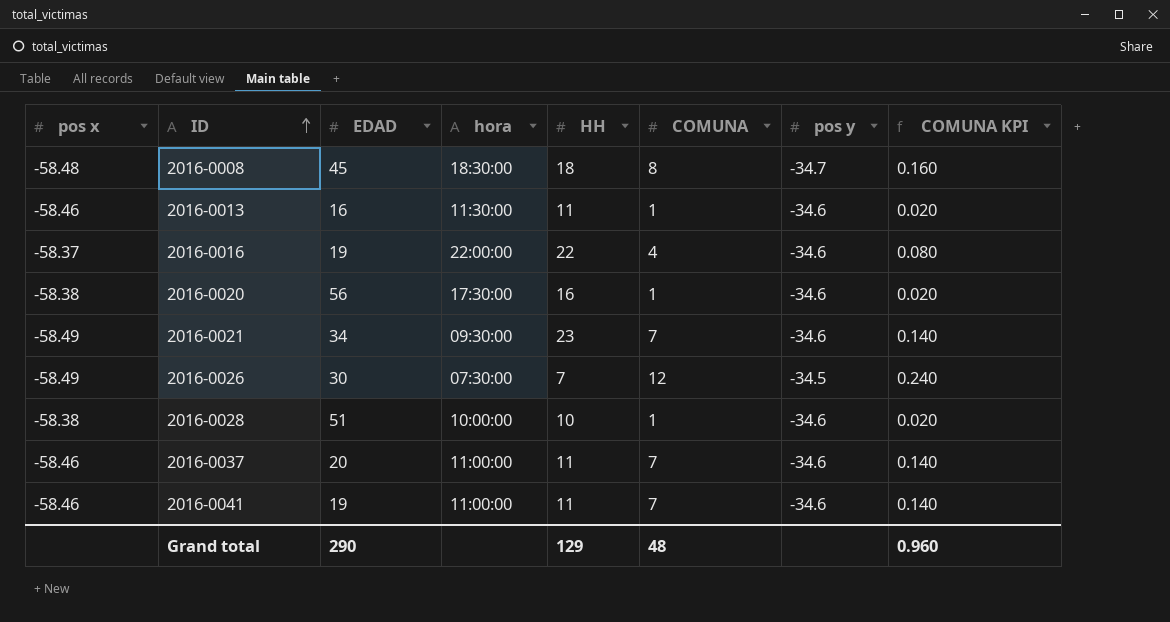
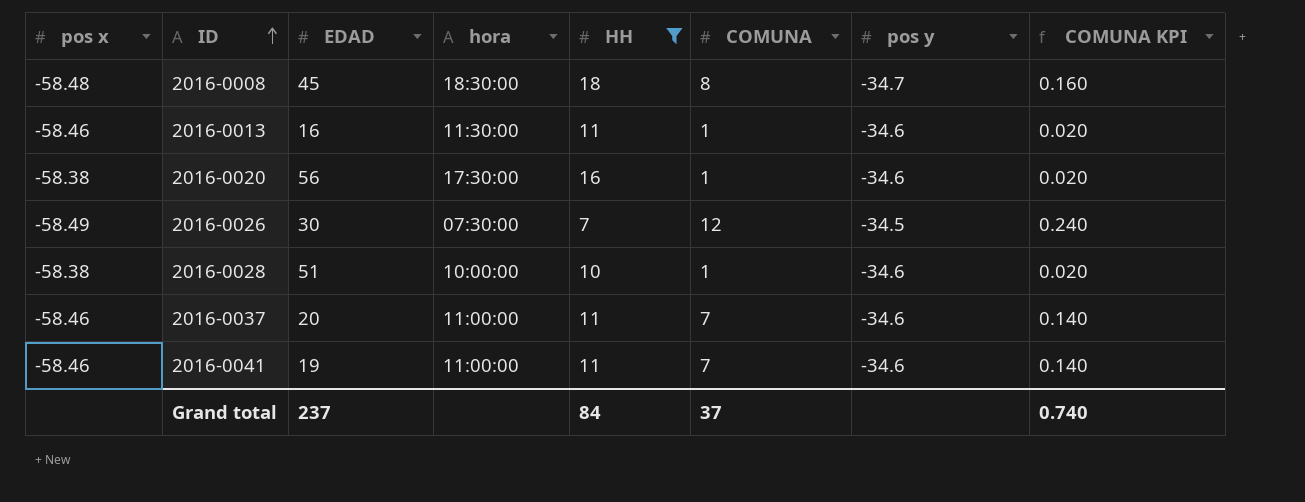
filter: none -> HH <= 18
Grand total | EDAD: 290 -> 237
Grand total | HH: 129 -> 84
Grand total | COMUNA: 48 -> 37
Grand total | COMUNA KPI: 0.960 -> 0.740

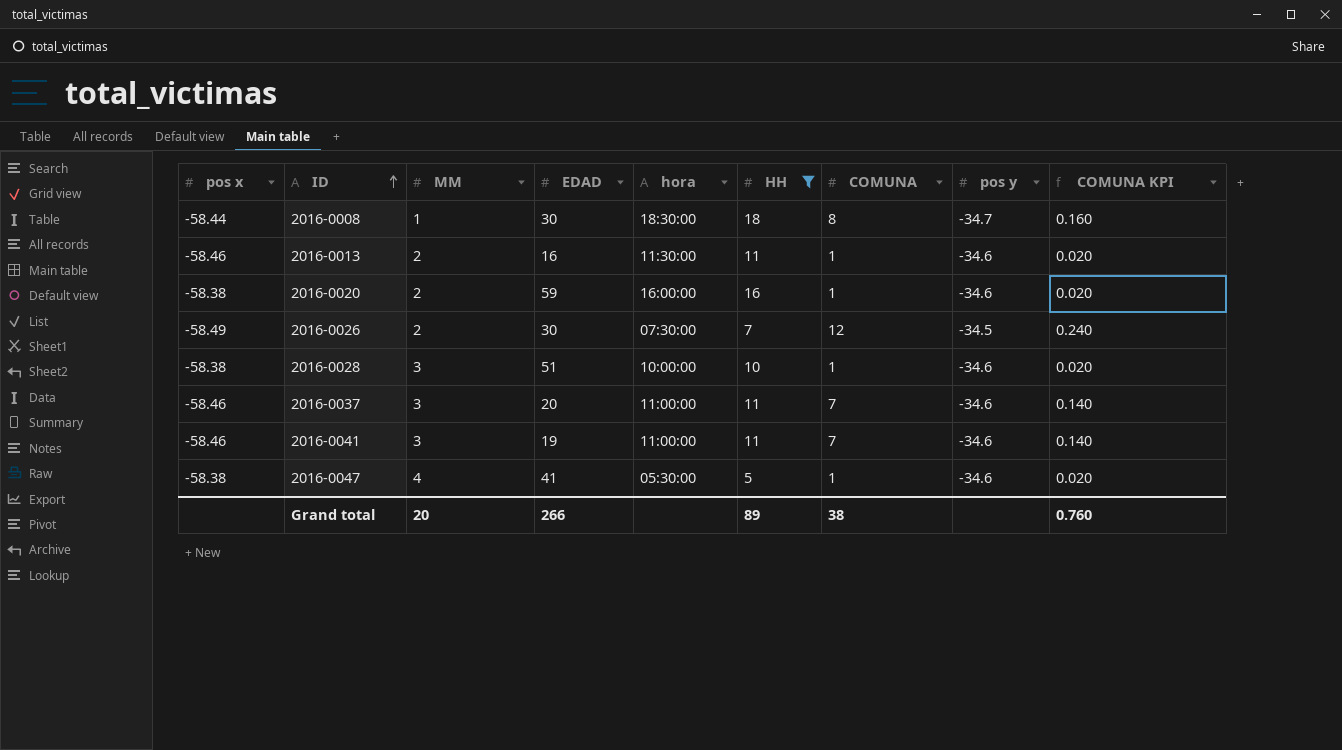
column MM | position: none -> 3
2016-0008 | pos x: -58.48 -> -58.44
2016-0008 | EDAD: 45 -> 30
2016-0020 | EDAD: 56 -> 59
2016-0020 | hora: 17:30:00 -> 16:00:00
row 2016-0047: none -> -58.38 | 4 | 41 | 05:30:00 | 5 | 1 | -34.6 | 0.020
Grand total | EDAD: 237 -> 266
Grand total | HH: 84 -> 89
Grand total | COMUNA: 37 -> 38
Grand total | COMUNA KPI: 0.740 -> 0.760

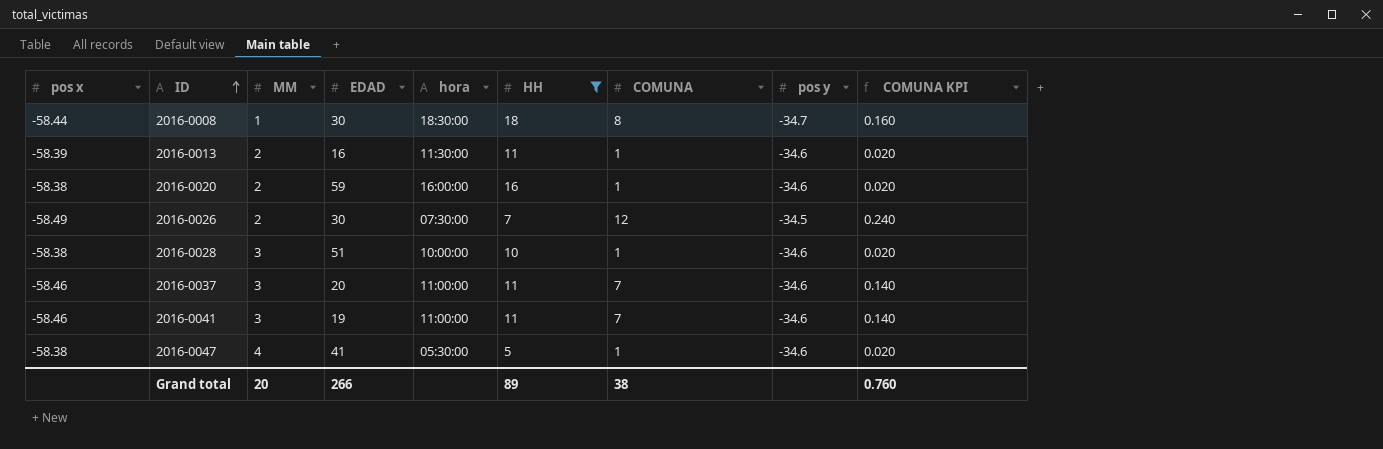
2016-0013 | pos x: -58.46 -> -58.39

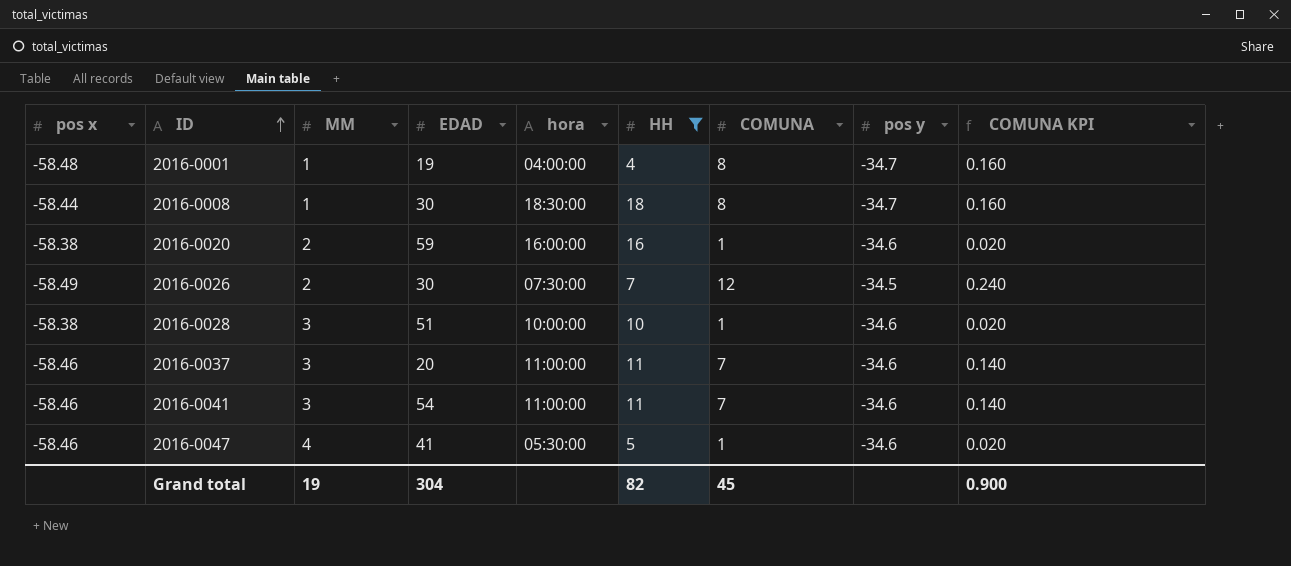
row 2016-0013: -58.39 | 2 | 16 | 11:30:00 | 11 | 1 | -34.6 | 0.020 -> none
row 2016-0001: none -> -58.48 | 1 | 19 | 04:00:00 | 4 | 8 | -34.7 | 0.160
2016-0041 | EDAD: 19 -> 54
2016-0047 | pos x: -58.38 -> -58.46
Grand total | MM: 20 -> 19
Grand total | EDAD: 266 -> 304
Grand total | HH: 89 -> 82
Grand total | COMUNA: 38 -> 45
Grand total | COMUNA KPI: 0.760 -> 0.900

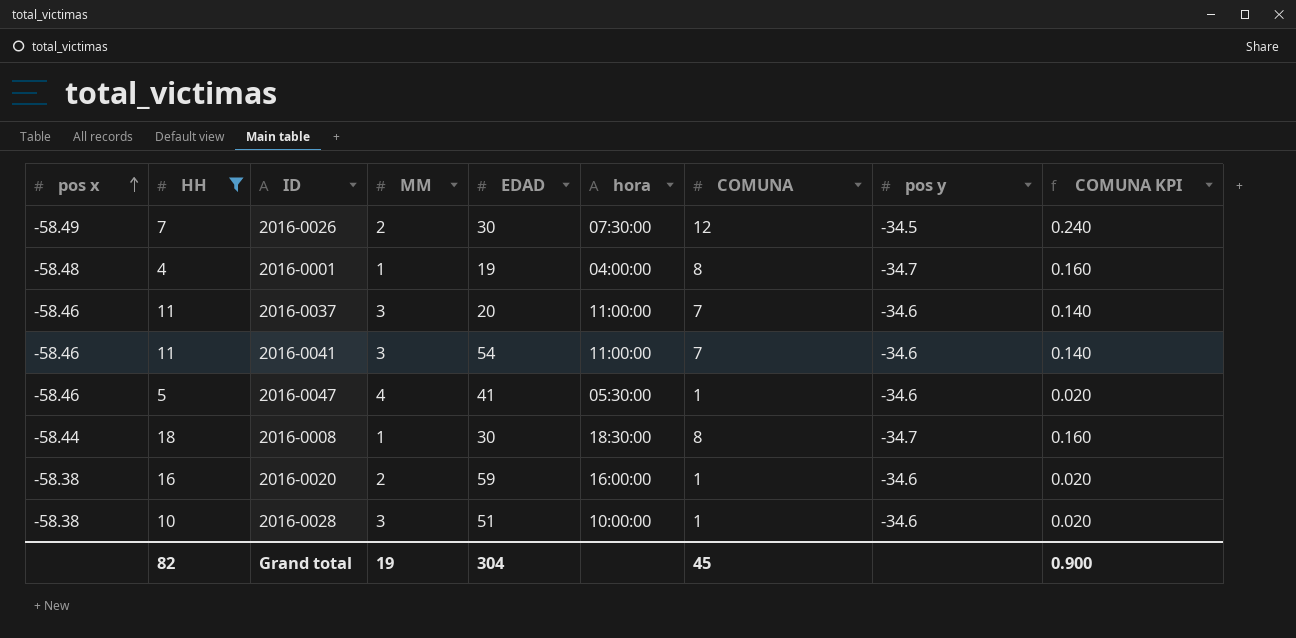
row order: ID ascending -> pos x ascending
column HH | position: 6 -> 2

